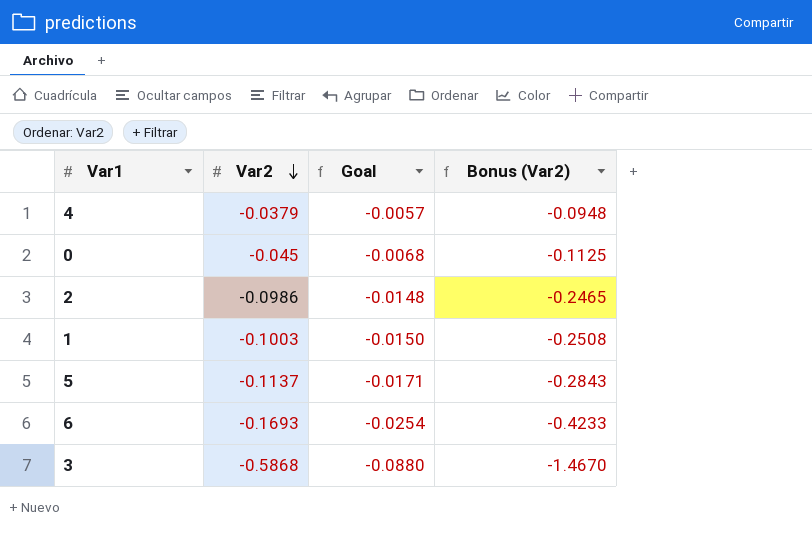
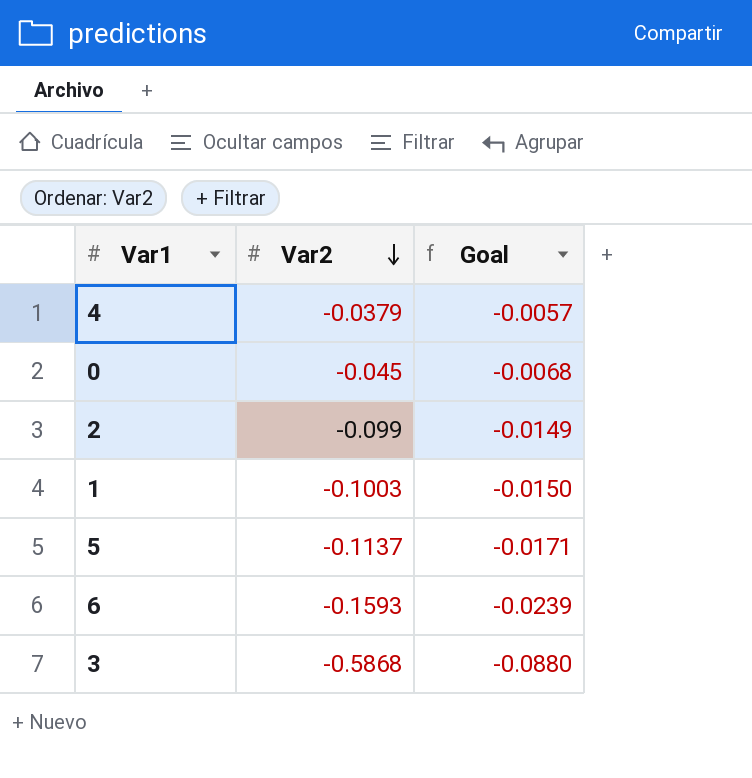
column Bonus (Var2) | formula: [Var2] * 2.5 -> none
2 | Var2: -0.0986 -> -0.099
2 | Goal: -0.0148 -> -0.0149
6 | Var2: -0.1693 -> -0.1593
6 | Goal: -0.0254 -> -0.0239

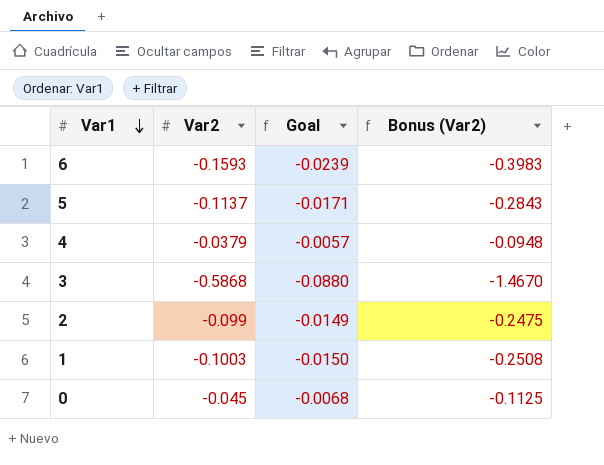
row order: Var2 descending -> Var1 descending
column Bonus (Var2) | formula: none -> [Var2] * 2.5

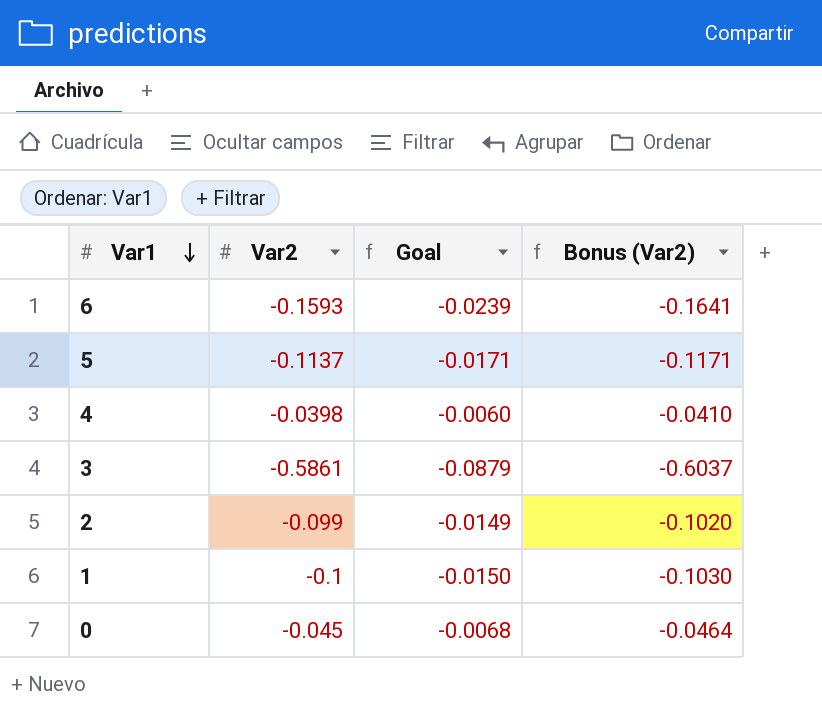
column Bonus (Var2) | formula: [Var2] * 2.5 -> [Var2] * 1.03
4 | Var2: -0.0379 -> -0.0398
4 | Goal: -0.0057 -> -0.0060
3 | Var2: -0.5868 -> -0.5861
3 | Goal: -0.0880 -> -0.0879
1 | Var2: -0.1003 -> -0.1

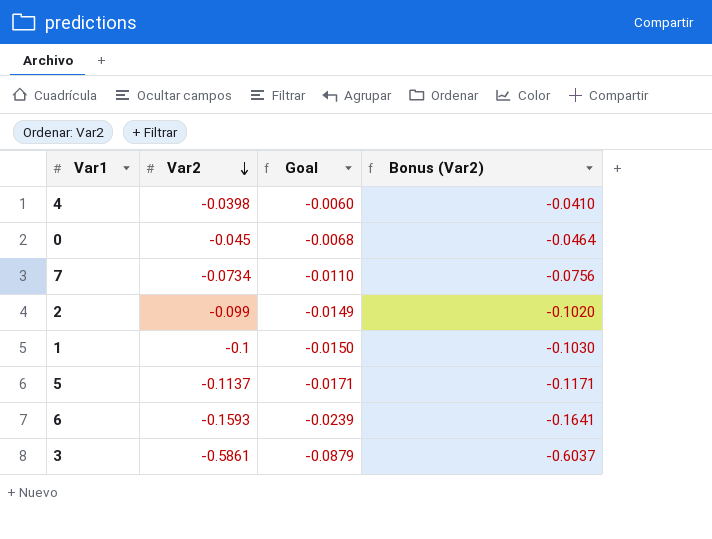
row order: Var1 descending -> Var2 descending
row 7: none -> -0.0734 | -0.0110 | -0.0756

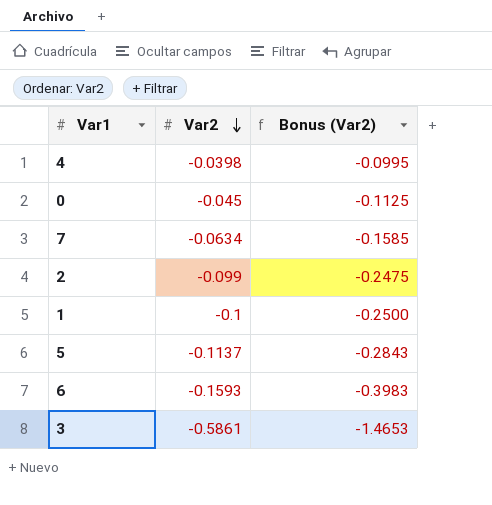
column Goal | formula: [Var2] * 0.15 -> none
column Bonus (Var2) | formula: [Var2] * 1.03 -> [Var2] * 2.5
7 | Var2: -0.0734 -> -0.0634

